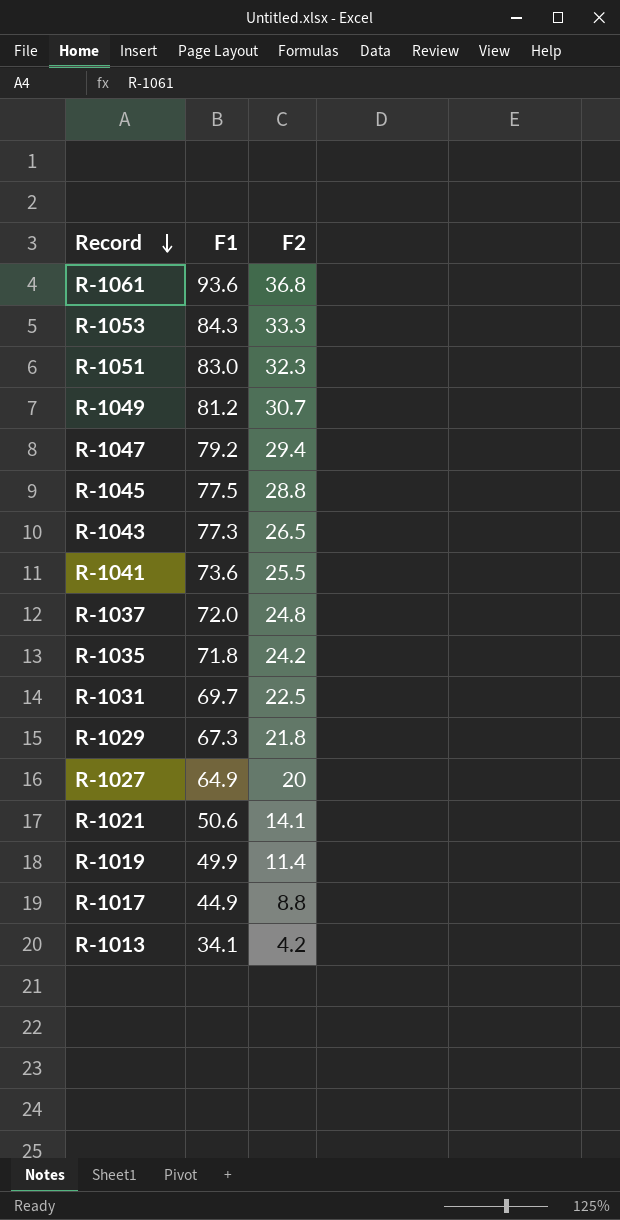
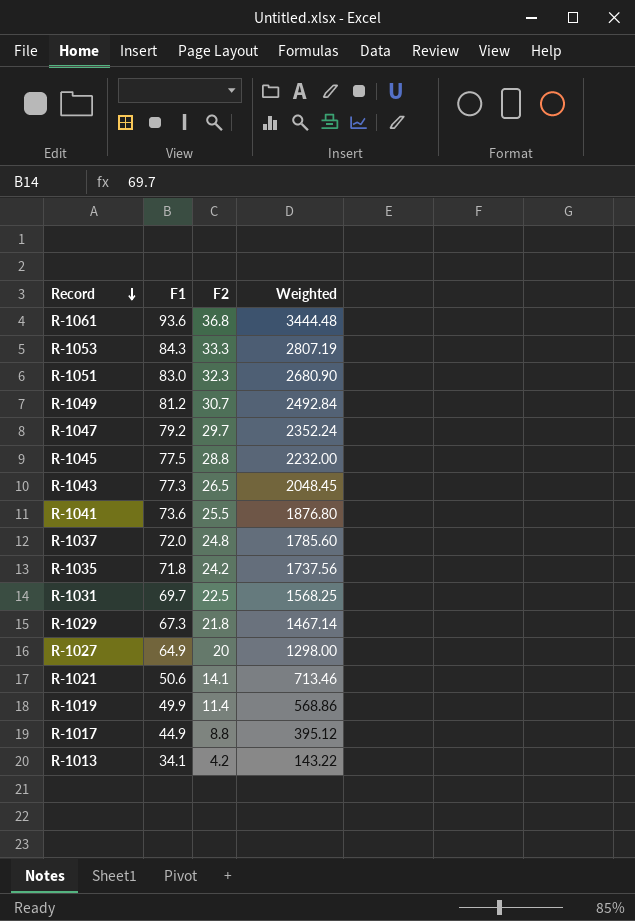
column Weighted | formula: none -> [F1] * [F2]
R-1047 | F2: 29.4 -> 29.7

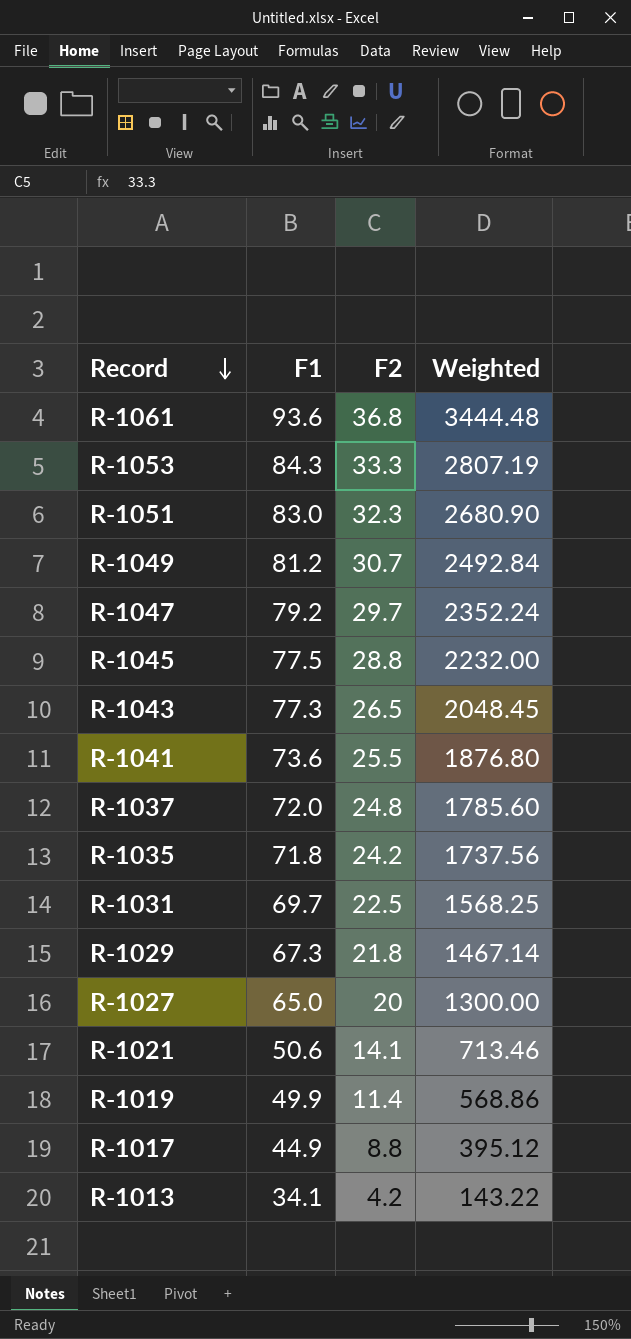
R-1027 | F1: 64.9 -> 65.0
R-1027 | Weighted: 1298.00 -> 1300.00

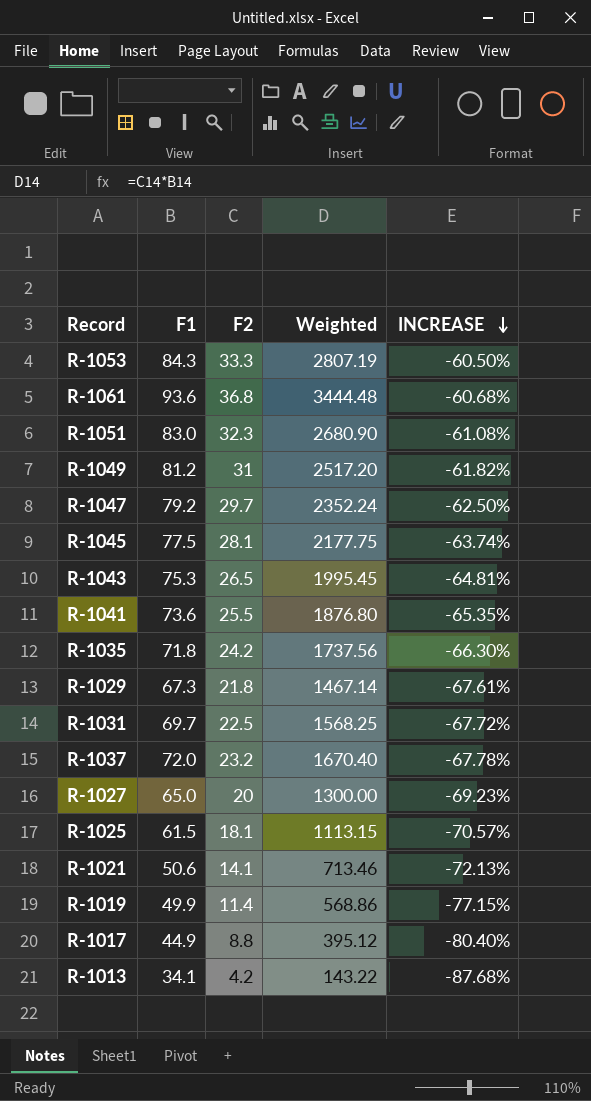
row order: Record descending -> INCREASE descending
column INCREASE | formula: none -> ([F2] - [F1]) / [F1]
R-1049 | F2: 30.7 -> 31
R-1049 | Weighted: 2492.84 -> 2517.20
R-1045 | F2: 28.8 -> 28.1
R-1045 | Weighted: 2232.00 -> 2177.75
R-1043 | F1: 77.3 -> 75.3
R-1043 | Weighted: 2048.45 -> 1995.45
R-1037 | F2: 24.8 -> 23.2
R-1037 | Weighted: 1785.60 -> 1670.40
row R-1025: none -> 61.5 | 18.1 | 1113.15 | -70.57%

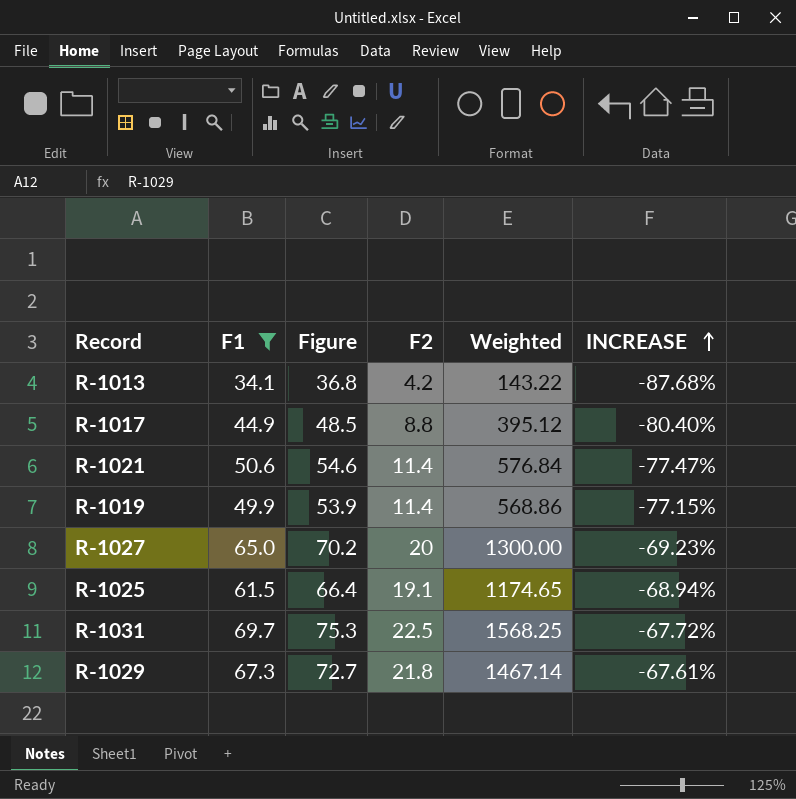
filter: none -> F1 <= 69.7
row order: INCREASE descending -> INCREASE ascending
column Figure | formula: none -> [F1] * 1.08
R-1021 | F2: 14.1 -> 11.4
R-1021 | Weighted: 713.46 -> 576.84
R-1021 | INCREASE: -72.13% -> -77.47%
R-1025 | F2: 18.1 -> 19.1
R-1025 | Weighted: 1113.15 -> 1174.65
R-1025 | INCREASE: -70.57% -> -68.94%

